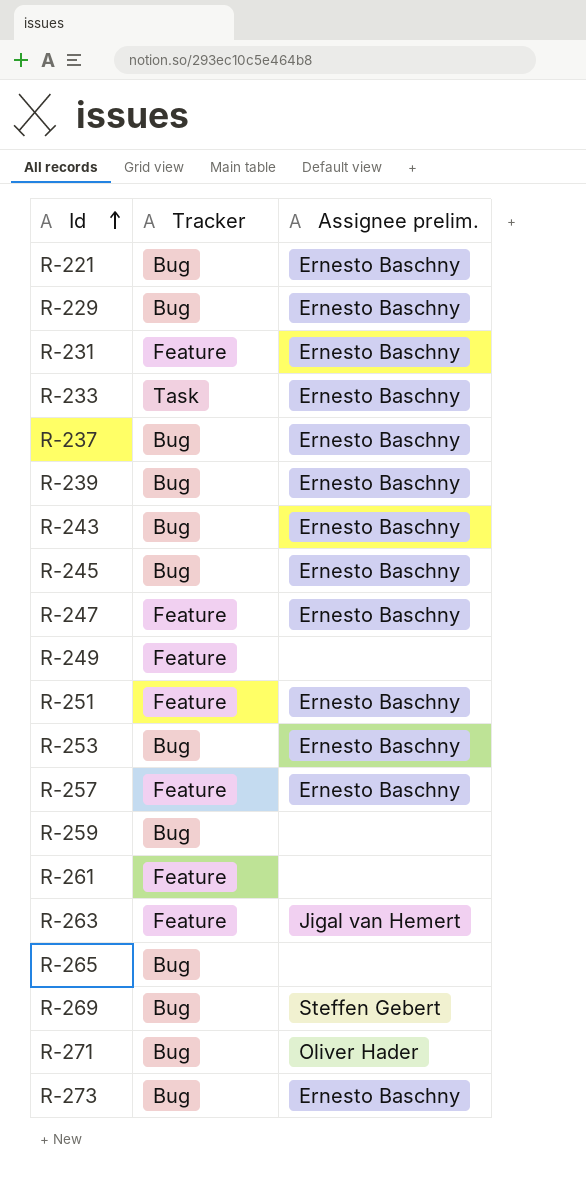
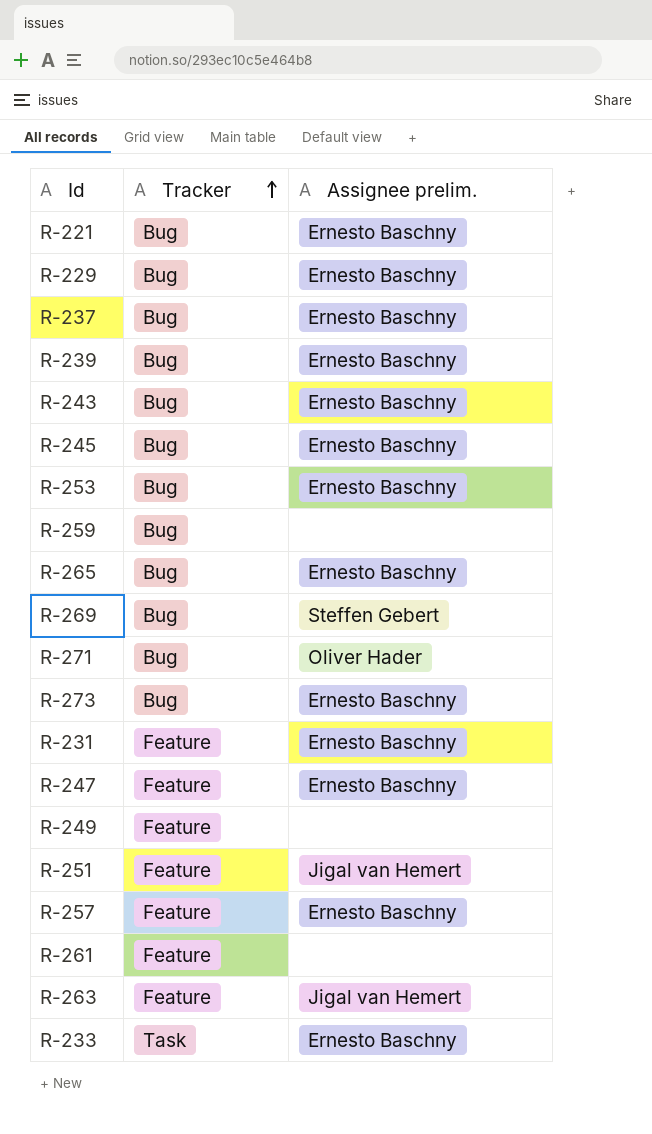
row order: Id ascending -> Tracker ascending
R-265 | Assignee prelim.: none -> Ernesto Baschny
R-251 | Assignee prelim.: Ernesto Baschny -> Jigal van Hemert

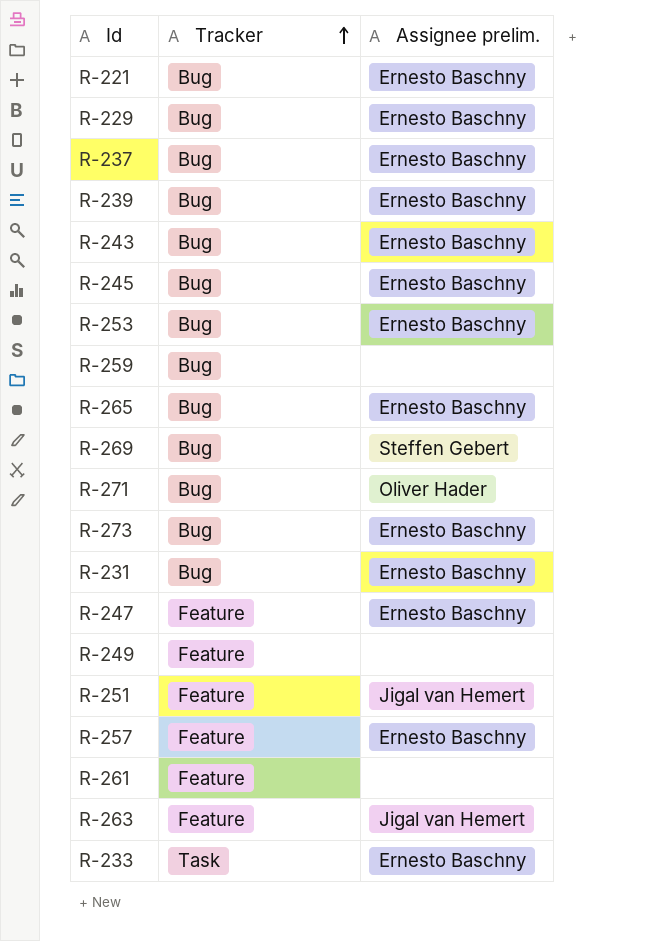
R-231 | Tracker: Feature -> Bug

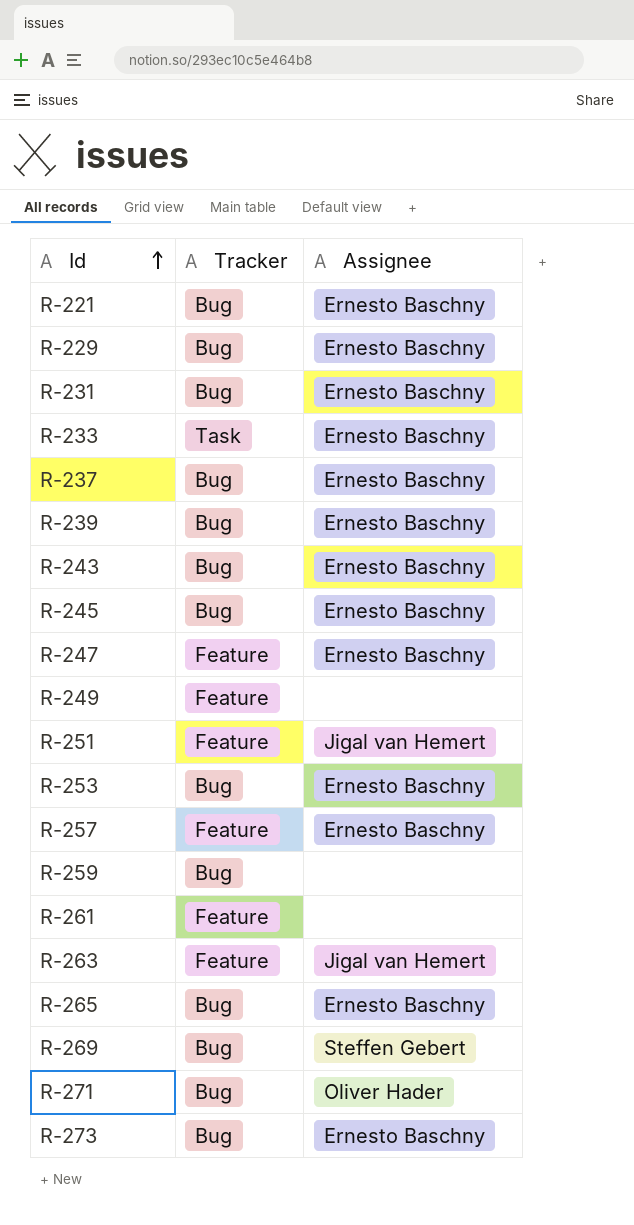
row order: Tracker ascending -> Id ascending
column name: Assignee prelim. -> Assignee

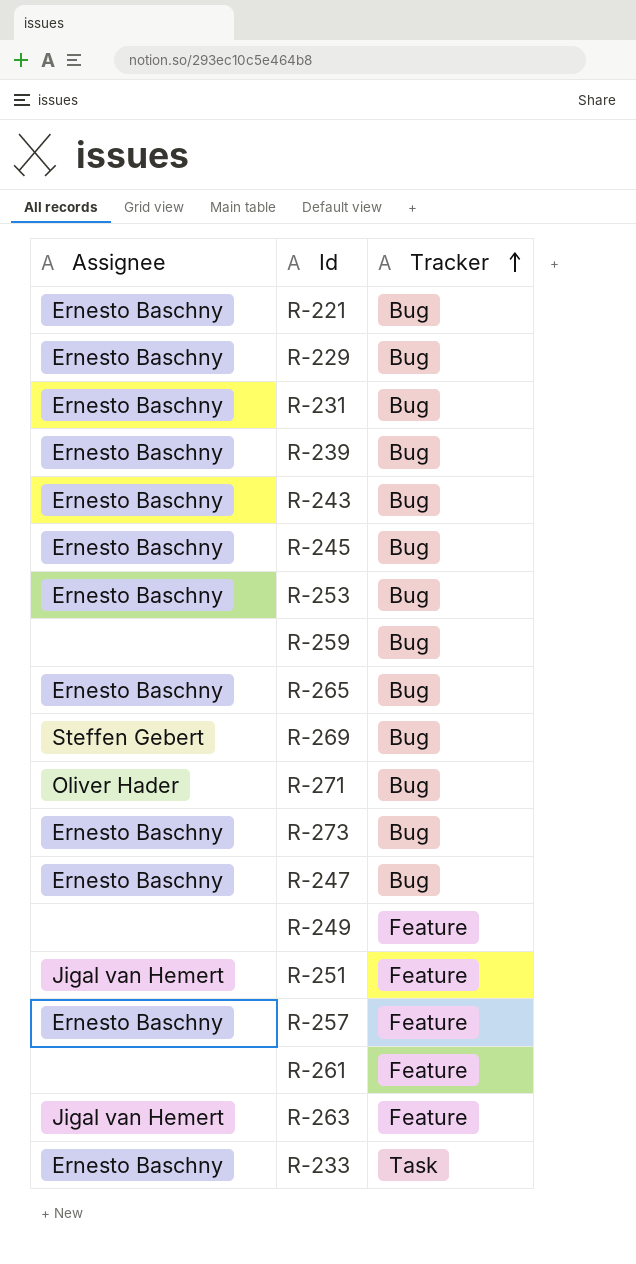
row order: Id ascending -> Tracker ascending
column Assignee | position: 3 -> 1
row R-237: Bug | Ernesto Baschny -> none
R-247 | Tracker: Feature -> Bug

